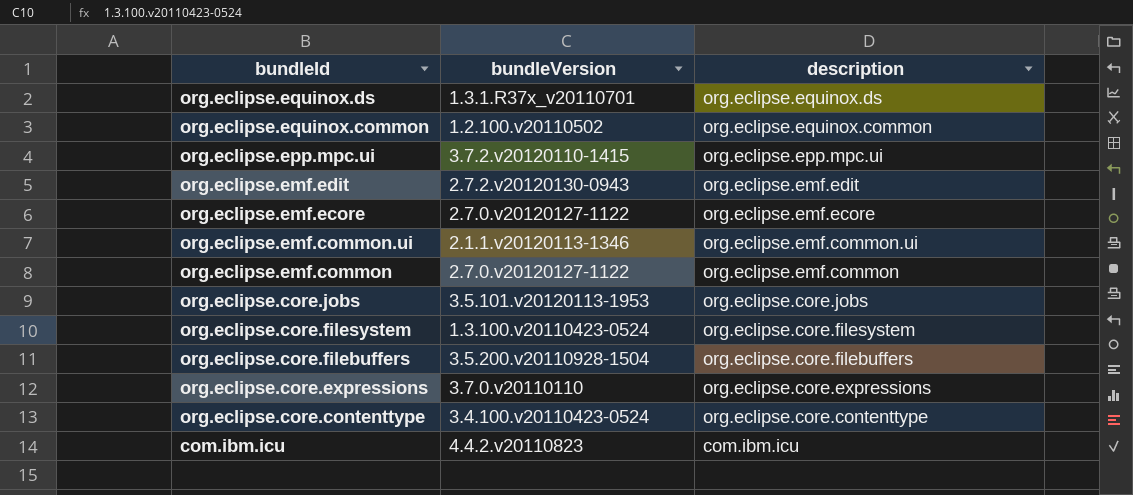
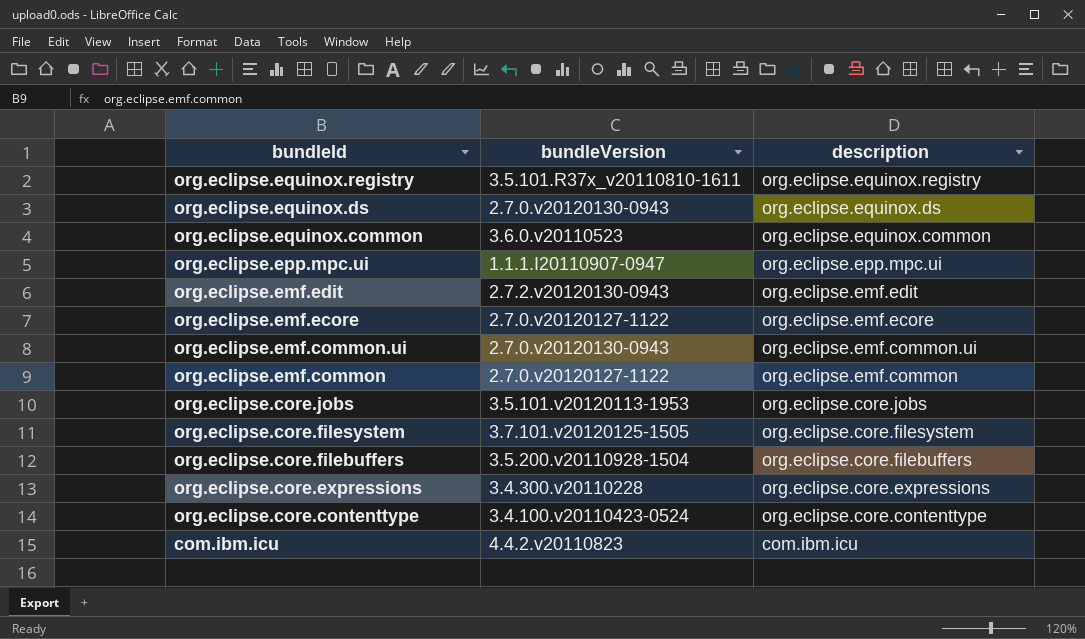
row org.eclipse.equinox.registry: none -> 3.5.101.R37x_v20110810-1611 | org.eclipse.equinox.registry
org.eclipse.equinox.ds | bundleVersion: 1.3.1.R37x_v20110701 -> 2.7.0.v20120130-0943
org.eclipse.equinox.common | bundleVersion: 1.2.100.v20110502 -> 3.6.0.v20110523
org.eclipse.epp.mpc.ui | bundleVersion: 3.7.2.v20120110-1415 -> 1.1.1.I20110907-0947
org.eclipse.emf.common.ui | bundleVersion: 2.1.1.v20120113-1346 -> 2.7.0.v20120130-0943
org.eclipse.core.filesystem | bundleVersion: 1.3.100.v20110423-0524 -> 3.7.101.v20120125-1505
org.eclipse.core.expressions | bundleVersion: 3.7.0.v20110110 -> 3.4.300.v20110228

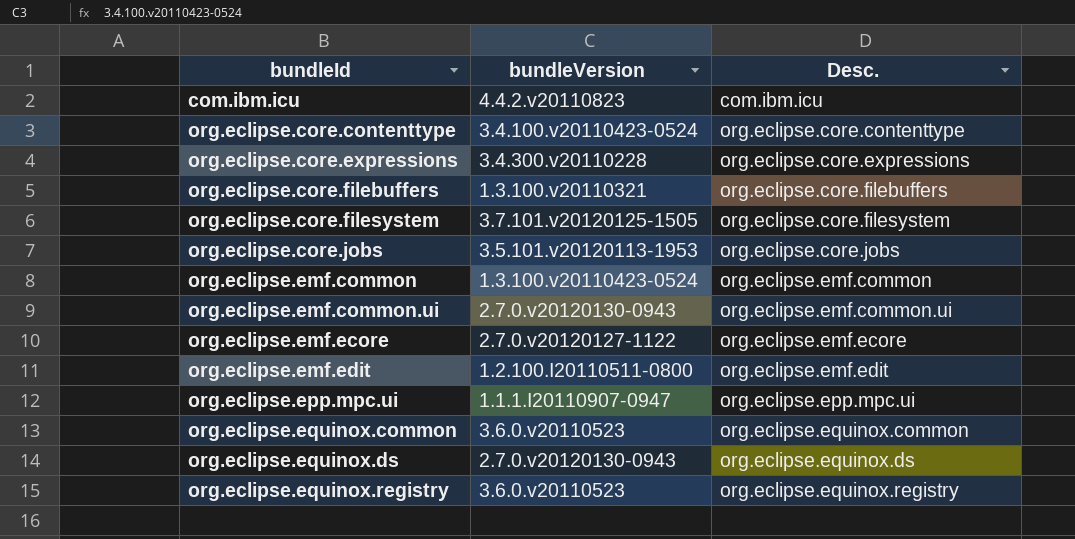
row order: bundleId descending -> bundleId ascending
column name: description -> Desc.
org.eclipse.core.filebuffers | bundleVersion: 3.5.200.v20110928-1504 -> 1.3.100.v20110321
org.eclipse.emf.common | bundleVersion: 2.7.0.v20120127-1122 -> 1.3.100.v20110423-0524
org.eclipse.emf.edit | bundleVersion: 2.7.2.v20120130-0943 -> 1.2.100.I20110511-0800
org.eclipse.equinox.registry | bundleVersion: 3.5.101.R37x_v20110810-1611 -> 3.6.0.v20110523

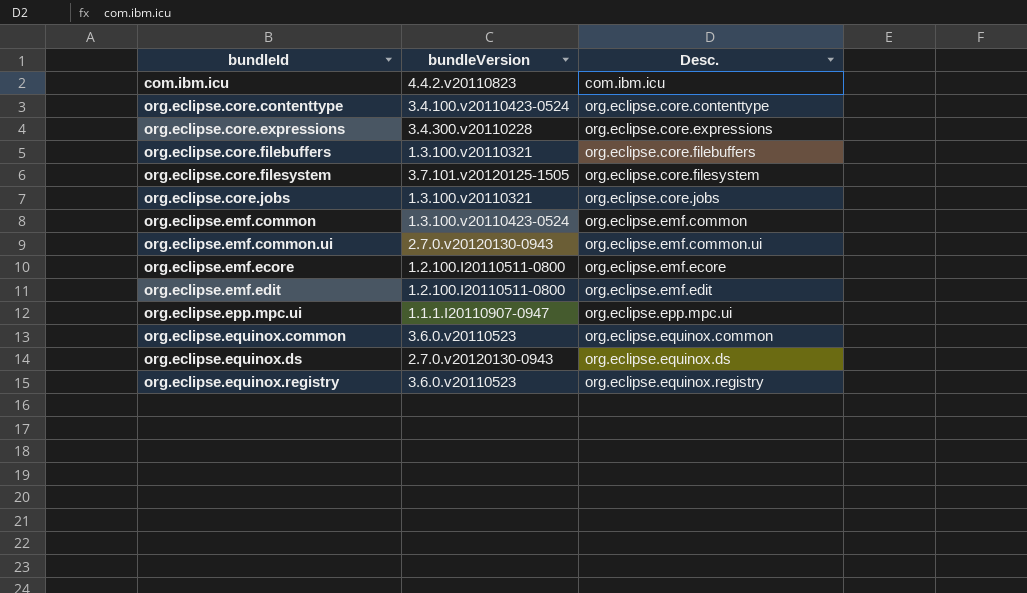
org.eclipse.core.jobs | bundleVersion: 3.5.101.v20120113-1953 -> 1.3.100.v20110321
org.eclipse.emf.ecore | bundleVersion: 2.7.0.v20120127-1122 -> 1.2.100.I20110511-0800

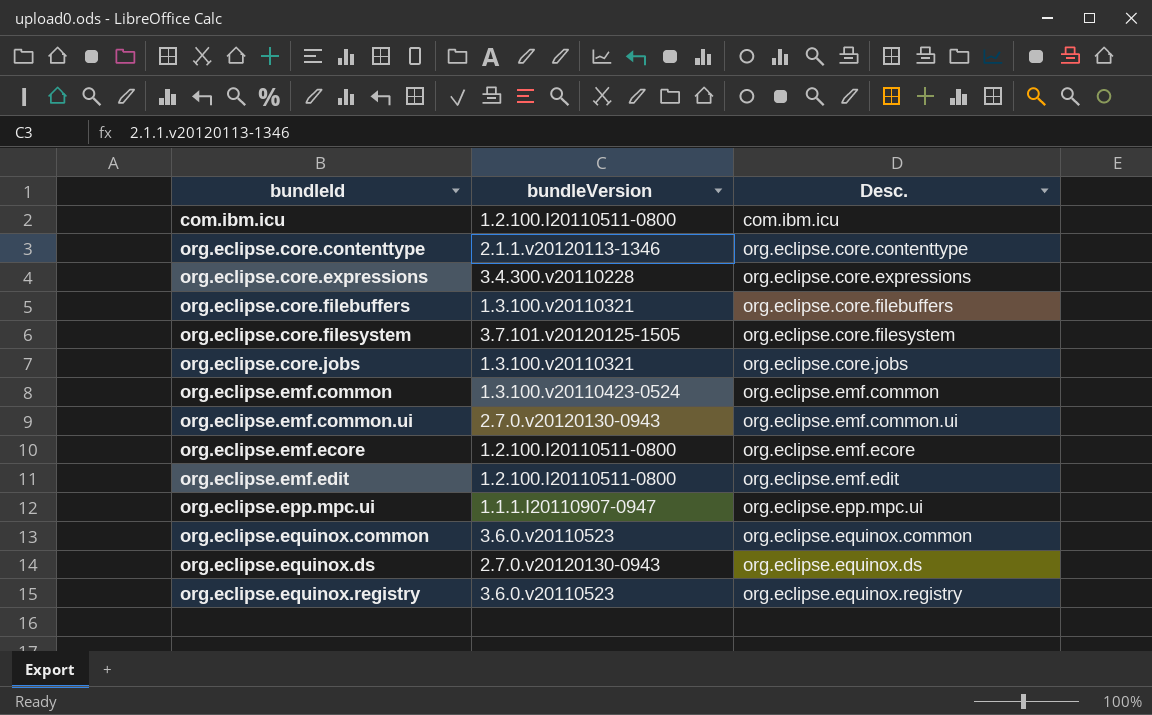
com.ibm.icu | bundleVersion: 4.4.2.v20110823 -> 1.2.100.I20110511-0800
org.eclipse.core.contenttype | bundleVersion: 3.4.100.v20110423-0524 -> 2.1.1.v20120113-1346

